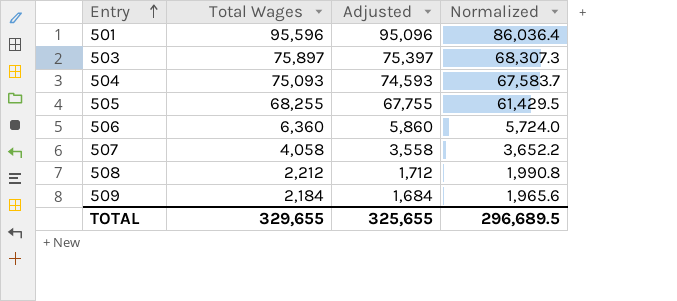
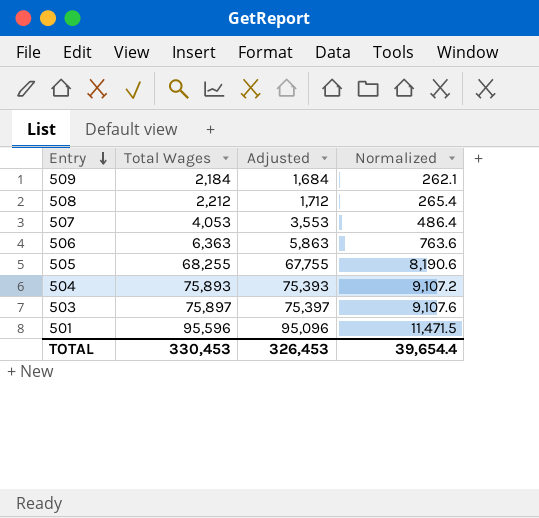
row order: Entry ascending -> Entry descending
column Normalized | formula: [Total Wages] * 0.9 -> [Total Wages] * 0.12
507 | Total Wages: 4,058 -> 4,053
507 | Adjusted: 3,558 -> 3,553
506 | Total Wages: 6,360 -> 6,363
506 | Adjusted: 5,860 -> 5,863
504 | Total Wages: 75,093 -> 75,893
504 | Adjusted: 74,593 -> 75,393
TOTAL | Total Wages: 329,655 -> 330,453
TOTAL | Adjusted: 325,655 -> 326,453
TOTAL | Normalized: 296,689.5 -> 39,654.4

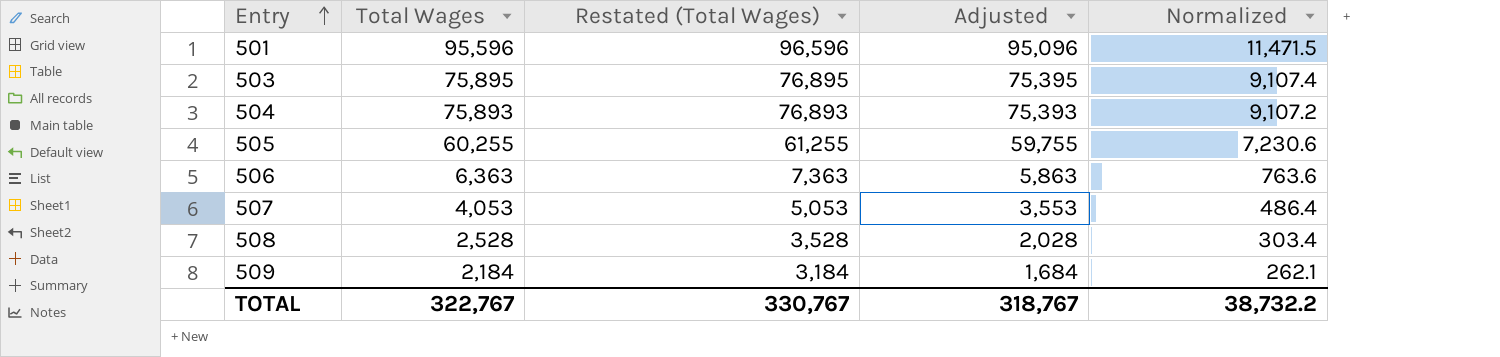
row order: Entry descending -> Entry ascending
column Restated (Total Wages) | formula: none -> [Total Wages] + 1000
503 | Total Wages: 75,897 -> 75,895
503 | Adjusted: 75,397 -> 75,395
503 | Normalized: 9,107.6 -> 9,107.4
505 | Total Wages: 68,255 -> 60,255
505 | Adjusted: 67,755 -> 59,755
505 | Normalized: 8,190.6 -> 7,230.6
508 | Total Wages: 2,212 -> 2,528
508 | Adjusted: 1,712 -> 2,028
508 | Normalized: 265.4 -> 303.4
TOTAL | Total Wages: 330,453 -> 322,767
TOTAL | Adjusted: 326,453 -> 318,767
TOTAL | Normalized: 39,654.4 -> 38,732.2

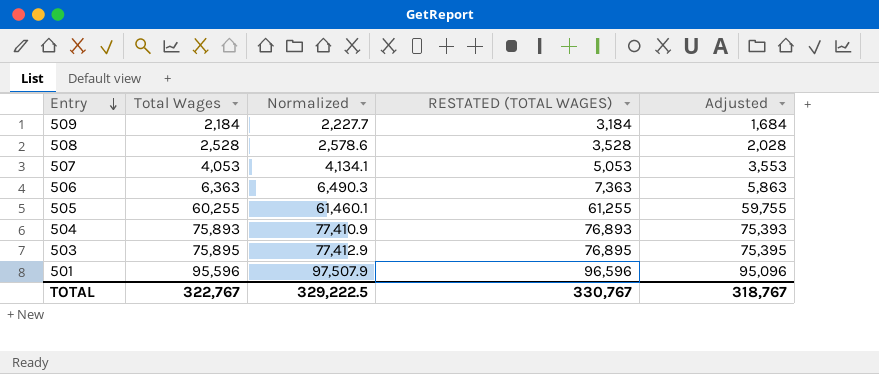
row order: Entry ascending -> Entry descending
column Normalized | formula: [Total Wages] * 0.12 -> [Total Wages] * 1.02
column Normalized | position: 5 -> 3
column name: Restated (Total Wages) -> RESTATED (TOTAL WAGES)
TOTAL | Normalized: 38,732.2 -> 329,222.5

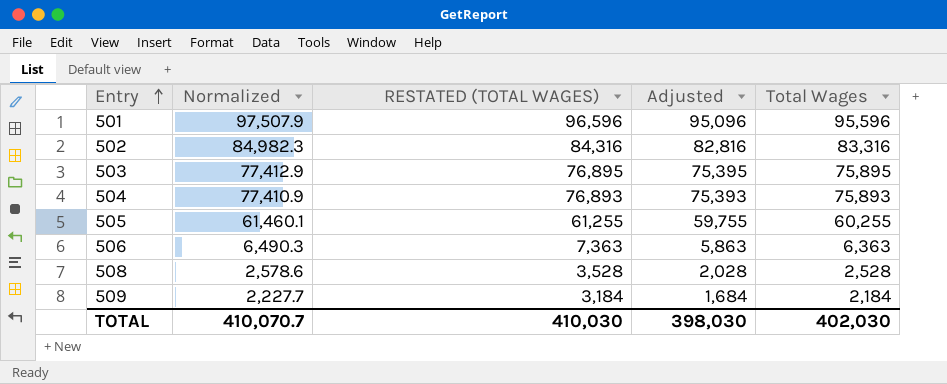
row order: Entry descending -> Entry ascending
column Total Wages | position: 2 -> 5
row 507: 4,053 | 4,134.1 | 5,053 | 3,553 -> none
row 502: none -> 84,982.3 | 84,316 | 82,816 | 83,316
TOTAL | Normalized: 329,222.5 -> 410,070.7
TOTAL | RESTATED (TOTAL WAGES): 330,767 -> 410,030
TOTAL | Adjusted: 318,767 -> 398,030
TOTAL | Total Wages: 322,767 -> 402,030

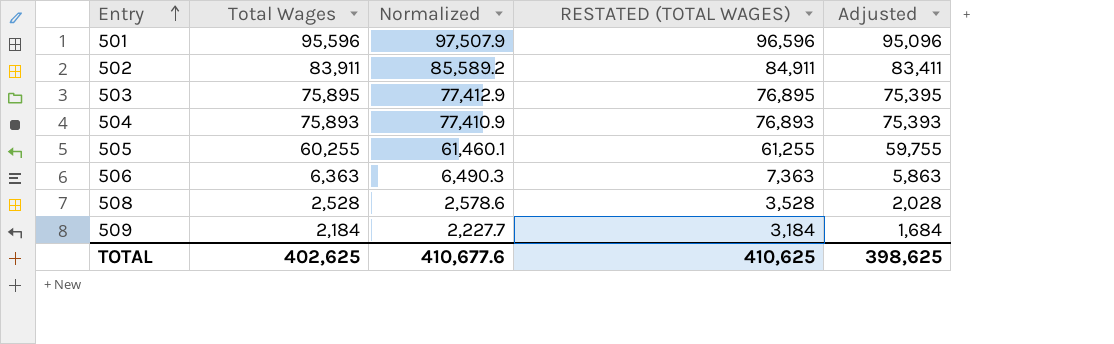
column Total Wages | position: 5 -> 2
502 | Total Wages: 83,316 -> 83,911
502 | Normalized: 84,982.3 -> 85,589.2
502 | RESTATED (TOTAL WAGES): 84,316 -> 84,911
502 | Adjusted: 82,816 -> 83,411
TOTAL | Total Wages: 402,030 -> 402,625
TOTAL | Normalized: 410,070.7 -> 410,677.6
TOTAL | RESTATED (TOTAL WAGES): 410,030 -> 410,625
TOTAL | Adjusted: 398,030 -> 398,625

